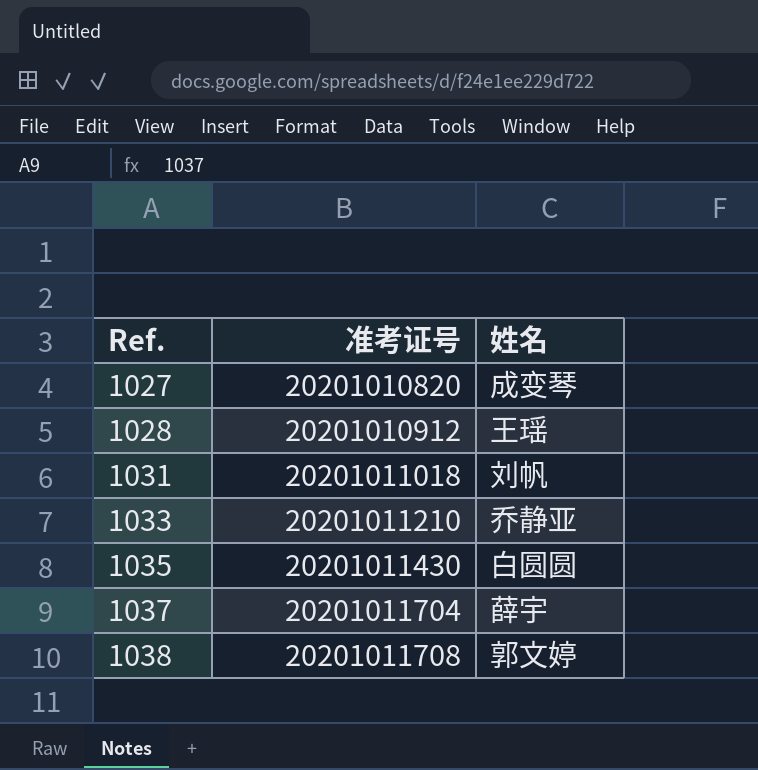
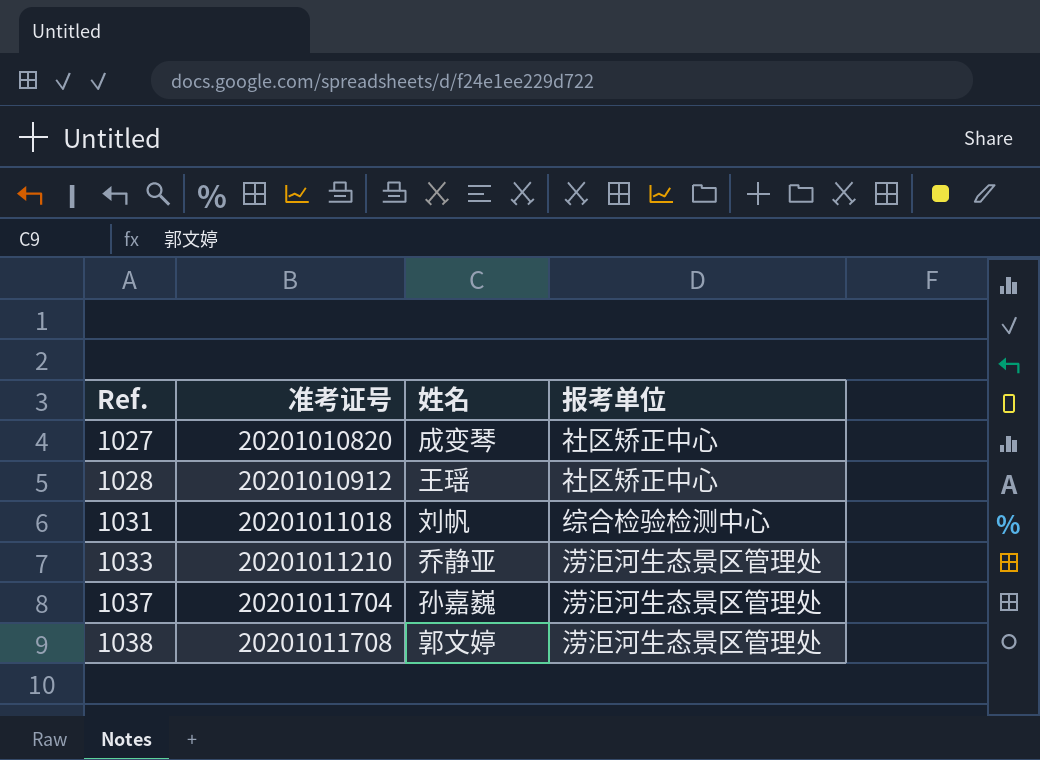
column 报考单位 | position: none -> 4
row 1035: 20201011430 | 白圆圆 -> none
1037 | 姓名: 薛宇 -> 孙嘉巍

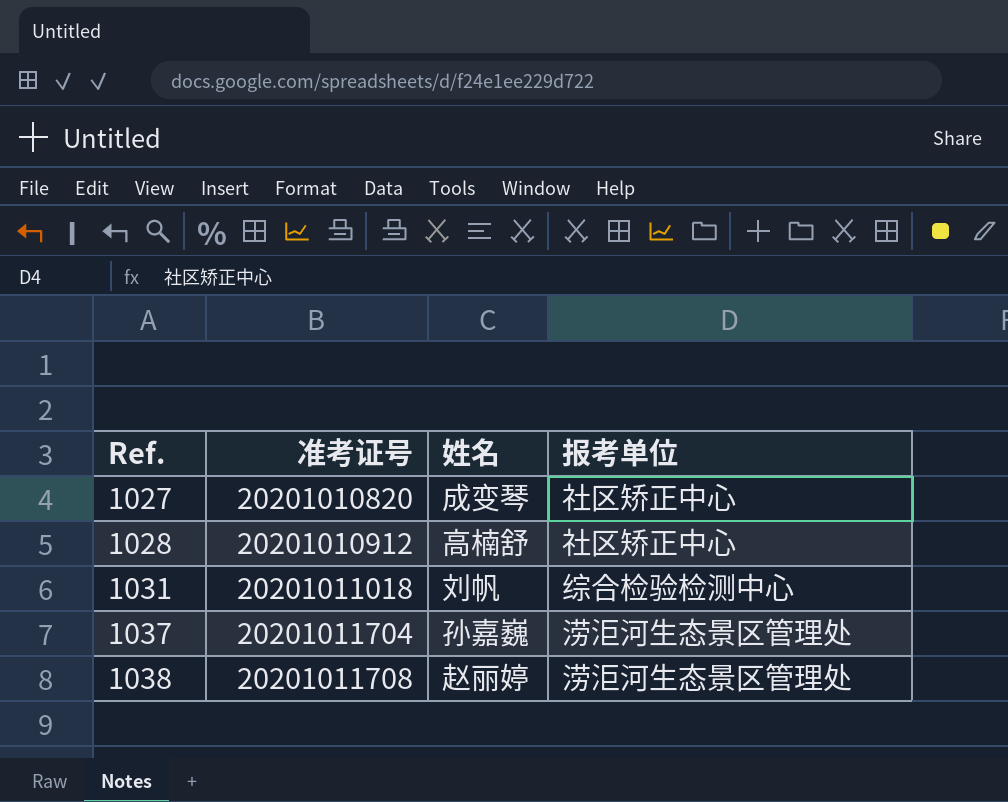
row 1033: 20201011210 | 乔静亚 | 涝洰河生态景区管理处 -> none
1028 | 姓名: 王瑶 -> 高楠舒
1038 | 姓名: 郭文婷 -> 赵丽婷

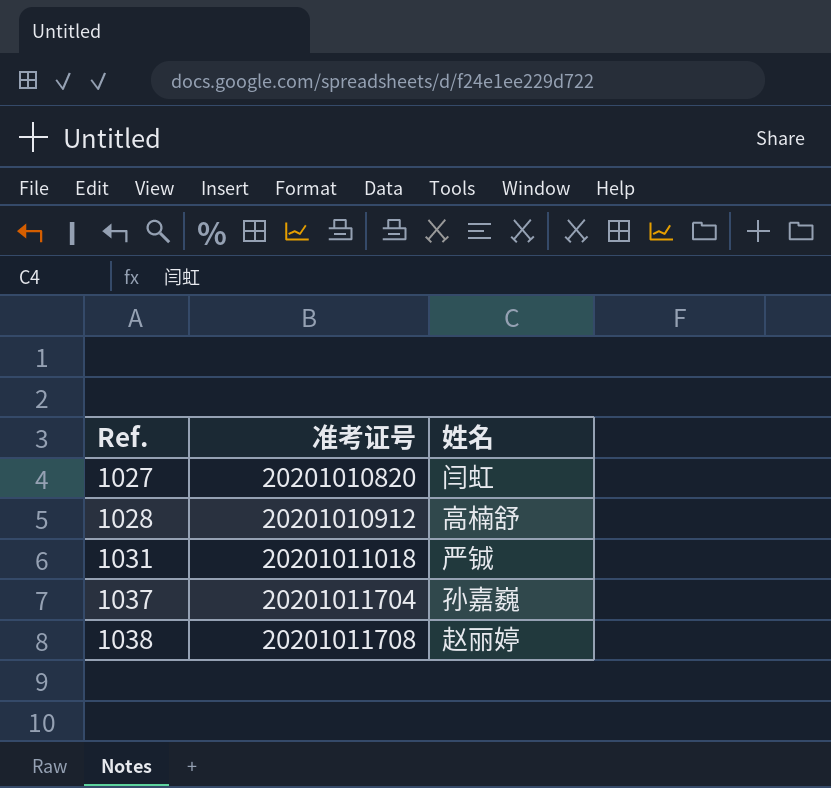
column 报考单位 | position: 4 -> none
1027 | 姓名: 成变琴 -> 闫虹
1031 | 姓名: 刘帆 -> 严铖

